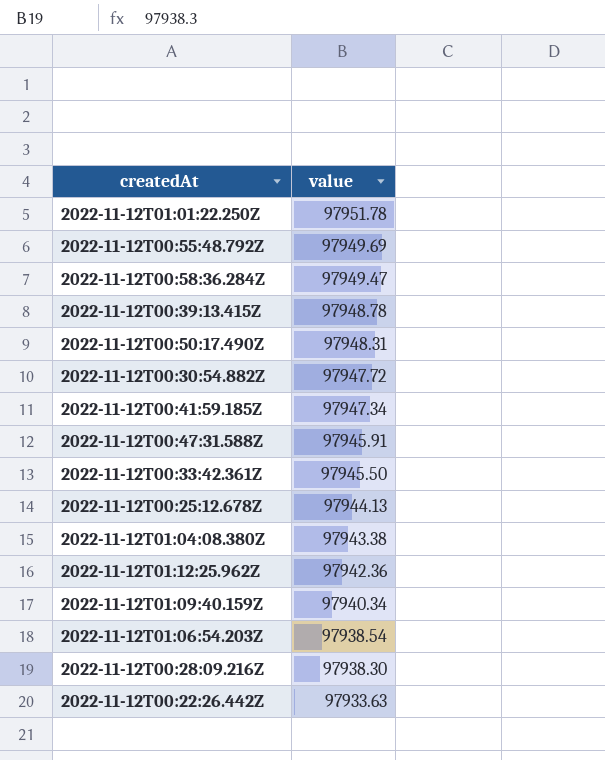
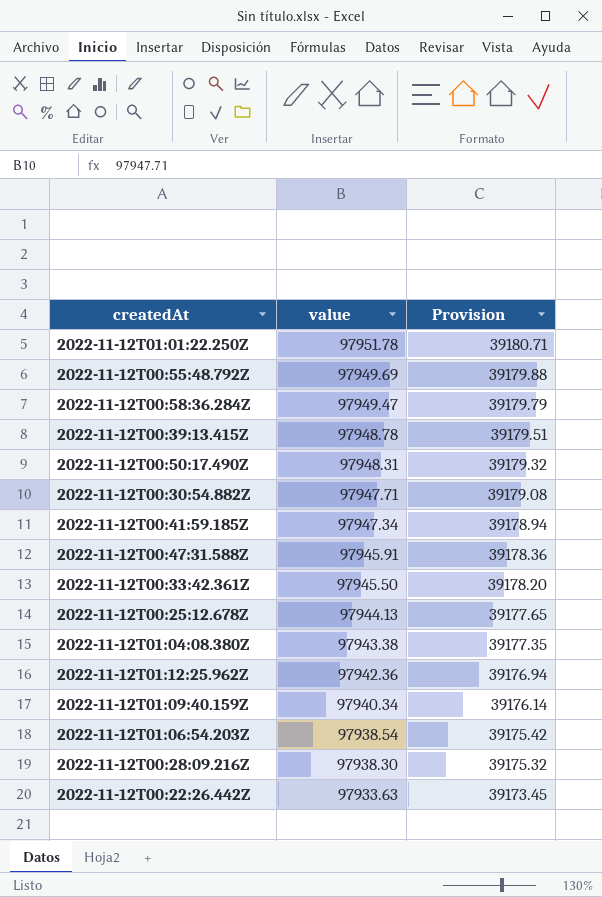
column Provision | formula: none -> [value] * 0.4
2022-11-12T00:30:54.882Z | value: 97947.72 -> 97947.71

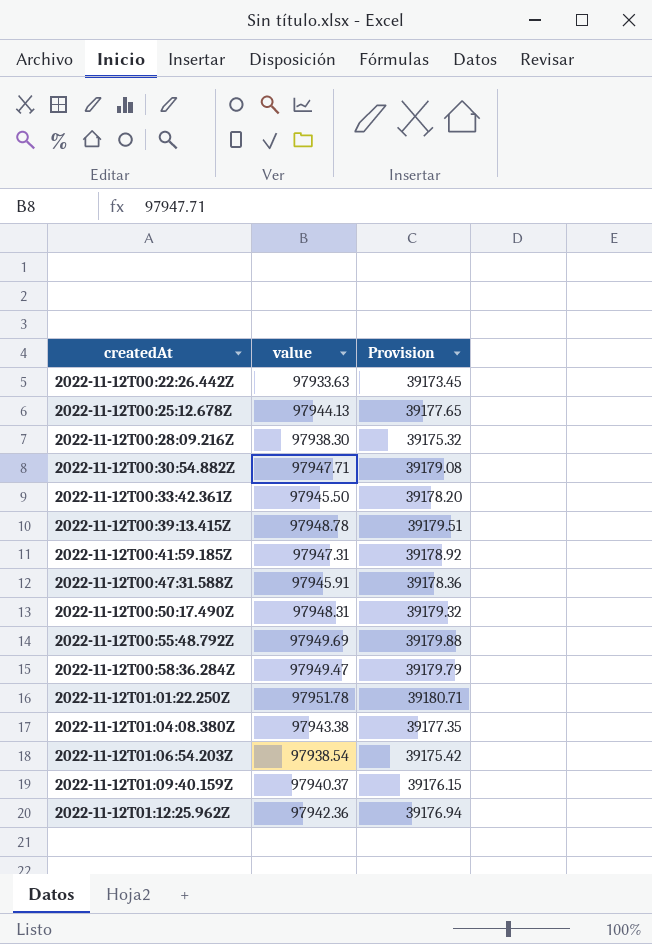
row order: value descending -> createdAt ascending
2022-11-12T00:41:59.185Z | value: 97947.34 -> 97947.31
2022-11-12T00:41:59.185Z | Provision: 39178.94 -> 39178.92
2022-11-12T01:09:40.159Z | value: 97940.34 -> 97940.37
2022-11-12T01:09:40.159Z | Provision: 39176.14 -> 39176.15

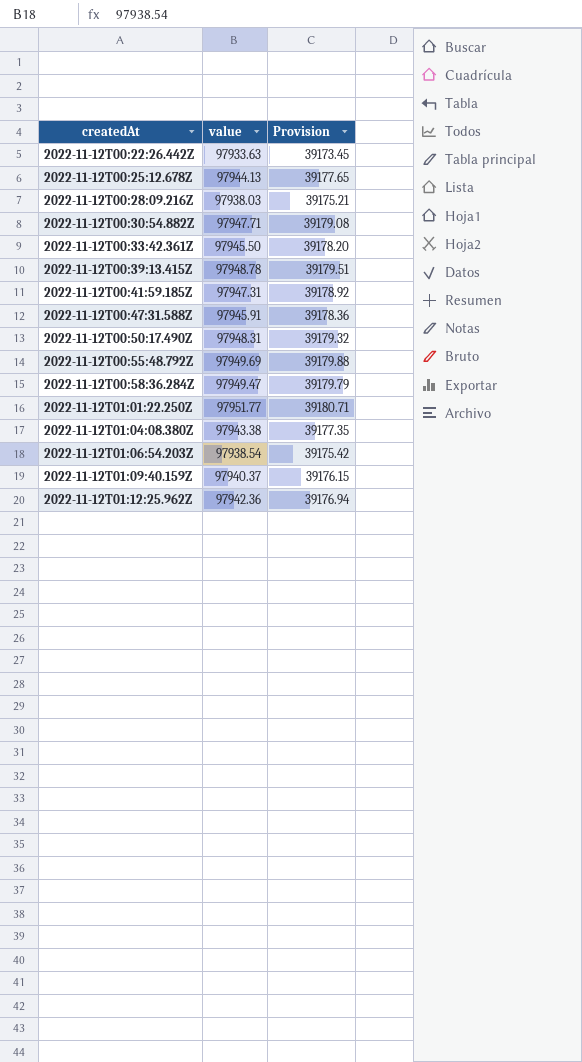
2022-11-12T00:28:09.216Z | value: 97938.30 -> 97938.03
2022-11-12T00:28:09.216Z | Provision: 39175.32 -> 39175.21
2022-11-12T01:01:22.250Z | value: 97951.78 -> 97951.77

